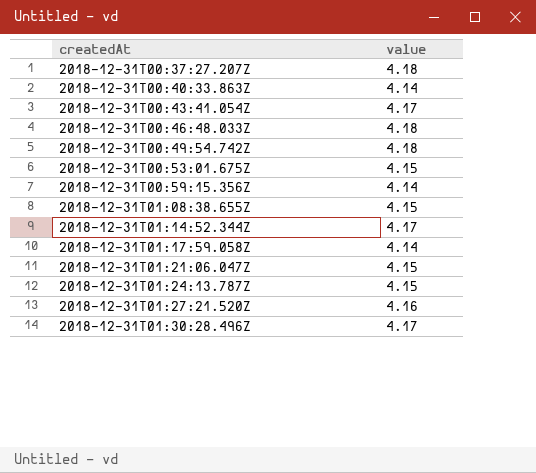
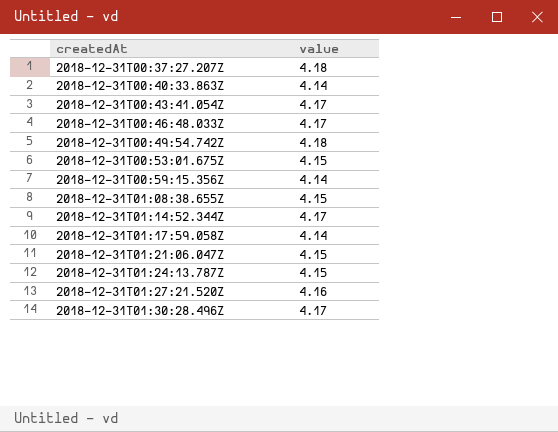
2018-12-31T00:46:48.033Z | value: 4.18 -> 4.17

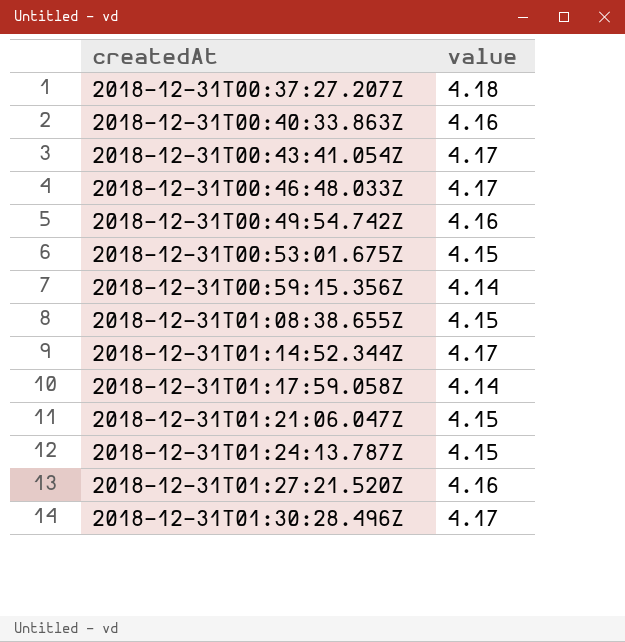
2018-12-31T00:40:33.863Z | value: 4.14 -> 4.16
2018-12-31T00:49:54.742Z | value: 4.18 -> 4.16

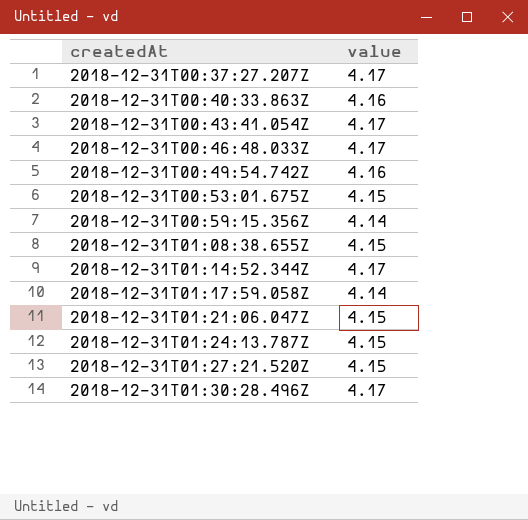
2018-12-31T00:37:27.207Z | value: 4.18 -> 4.17
2018-12-31T01:27:21.520Z | value: 4.16 -> 4.15

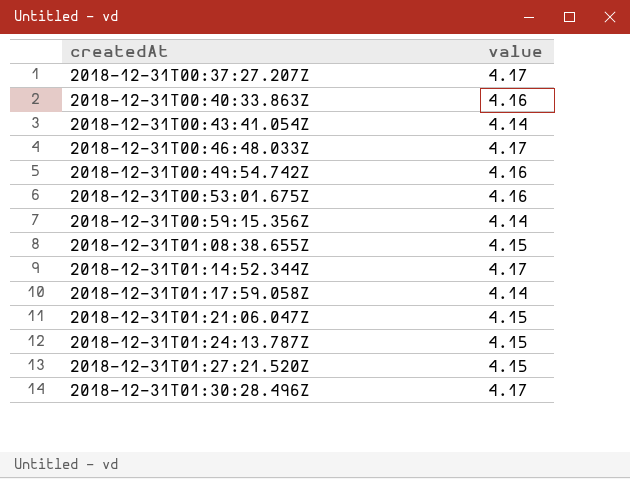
2018-12-31T00:43:41.054Z | value: 4.17 -> 4.14
2018-12-31T00:53:01.675Z | value: 4.15 -> 4.16

